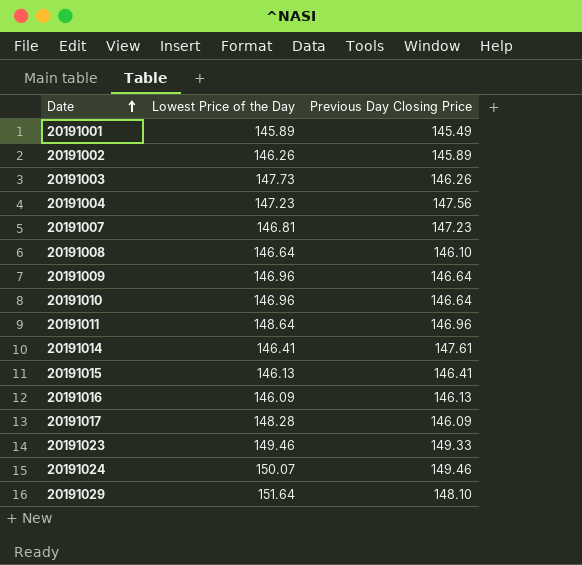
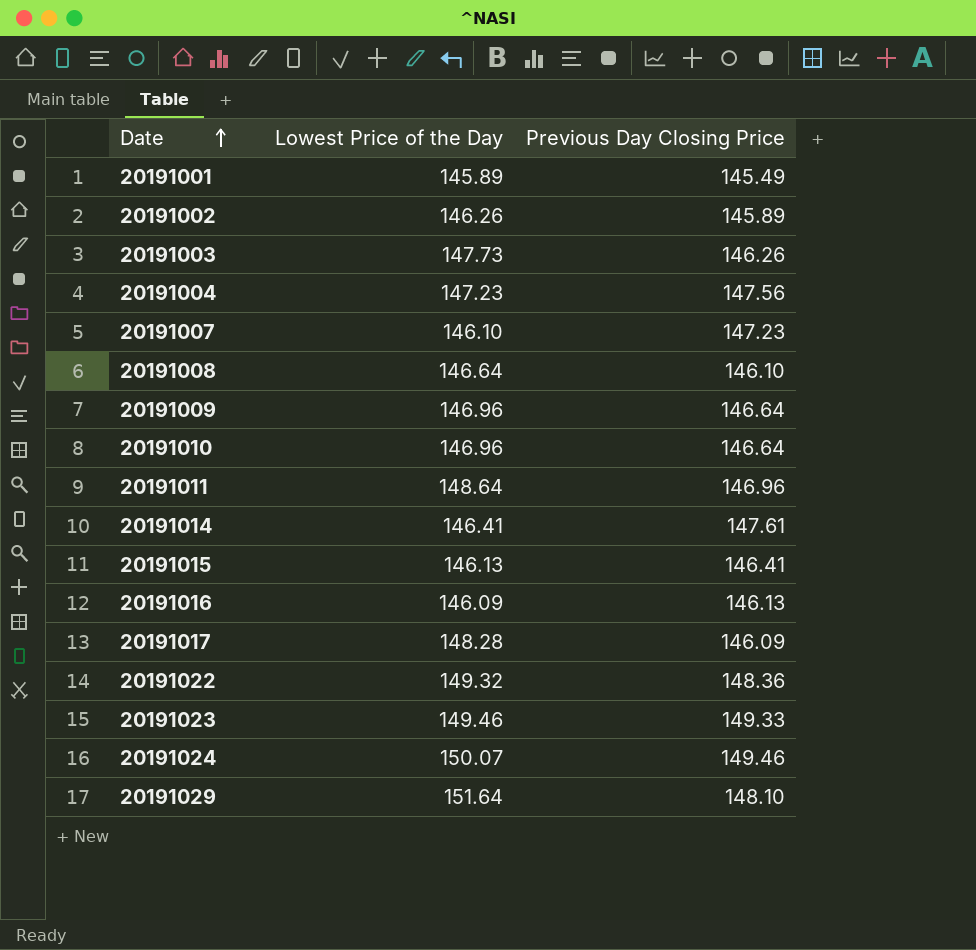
20191007 | Lowest Price of the Day: 146.81 -> 146.10
row 20191022: none -> 149.32 | 148.36

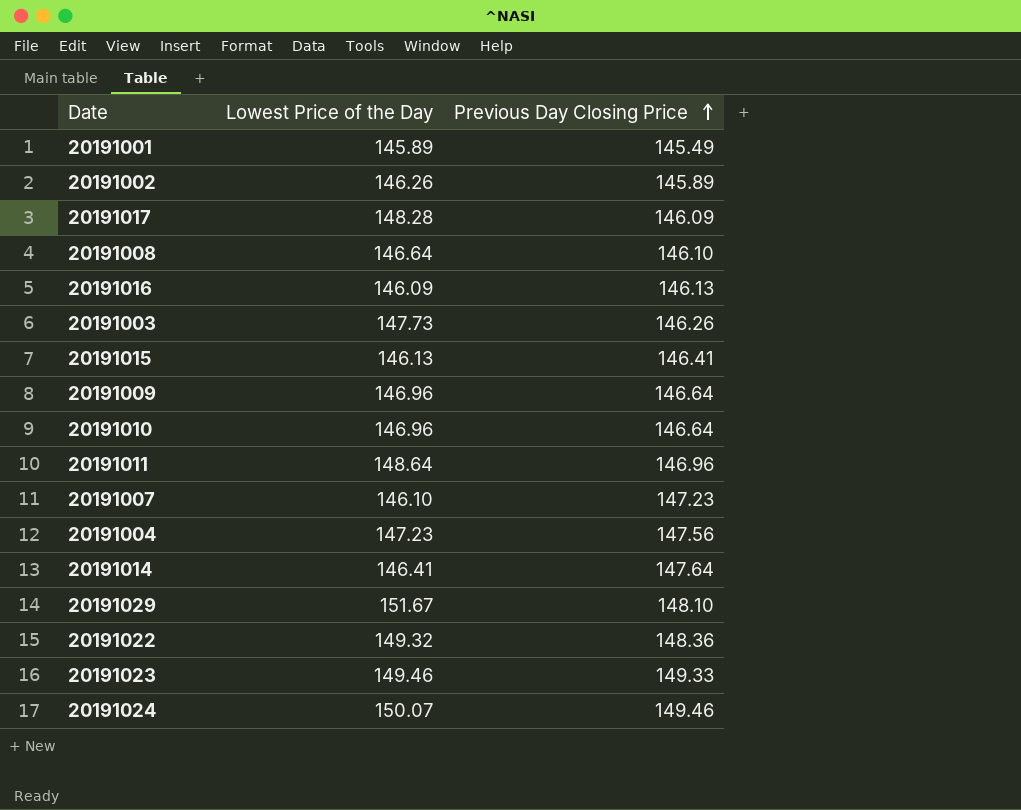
row order: Date ascending -> Previous Day Closing Price ascending
20191014 | Previous Day Closing Price: 147.61 -> 147.64
20191029 | Lowest Price of the Day: 151.64 -> 151.67

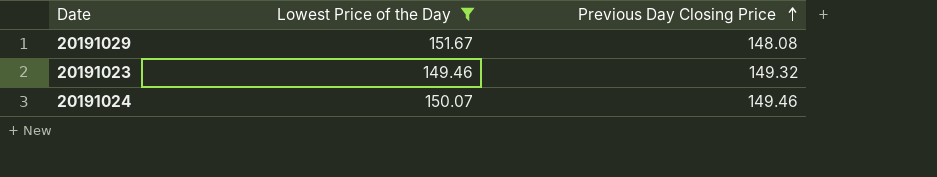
filter: none -> Lowest Price of the Day >= 149.46
20191029 | Previous Day Closing Price: 148.10 -> 148.08
20191023 | Previous Day Closing Price: 149.33 -> 149.32

